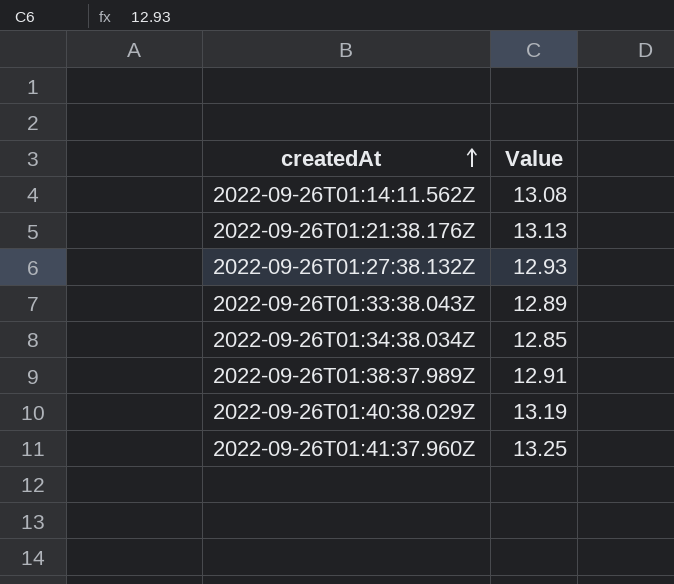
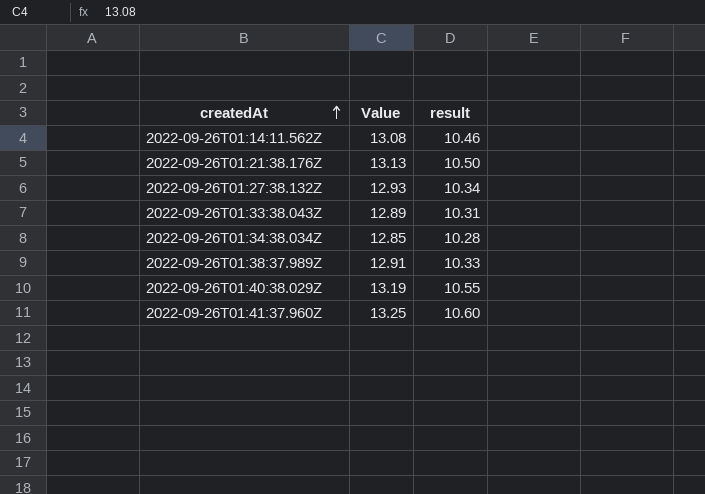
column result | formula: none -> [Value] * 0.8

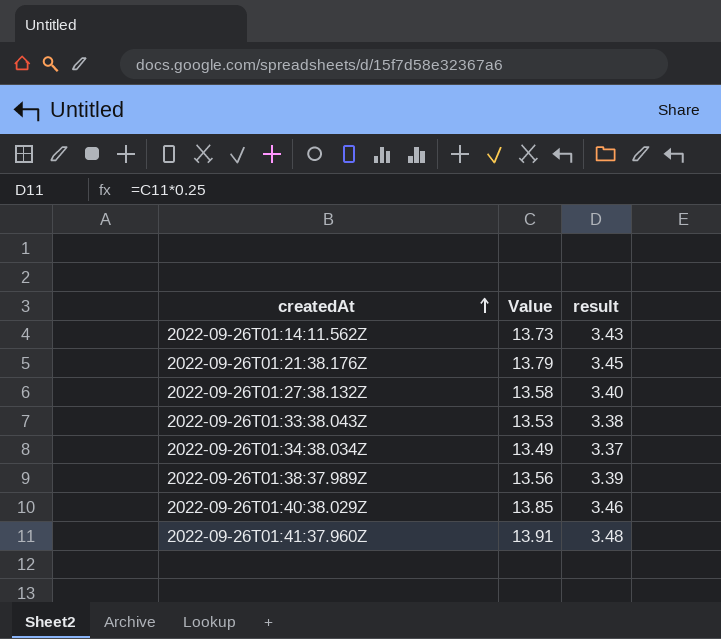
column result | formula: [Value] * 0.8 -> [Value] * 0.25
2022-09-26T01:14:11.562Z | Value: 13.08 -> 13.73
2022-09-26T01:21:38.176Z | Value: 13.13 -> 13.79
2022-09-26T01:27:38.132Z | Value: 12.93 -> 13.58
2022-09-26T01:33:38.043Z | Value: 12.89 -> 13.53
2022-09-26T01:34:38.034Z | Value: 12.85 -> 13.49
2022-09-26T01:38:37.989Z | Value: 12.91 -> 13.56
2022-09-26T01:40:38.029Z | Value: 13.19 -> 13.85
2022-09-26T01:41:37.960Z | Value: 13.25 -> 13.91

